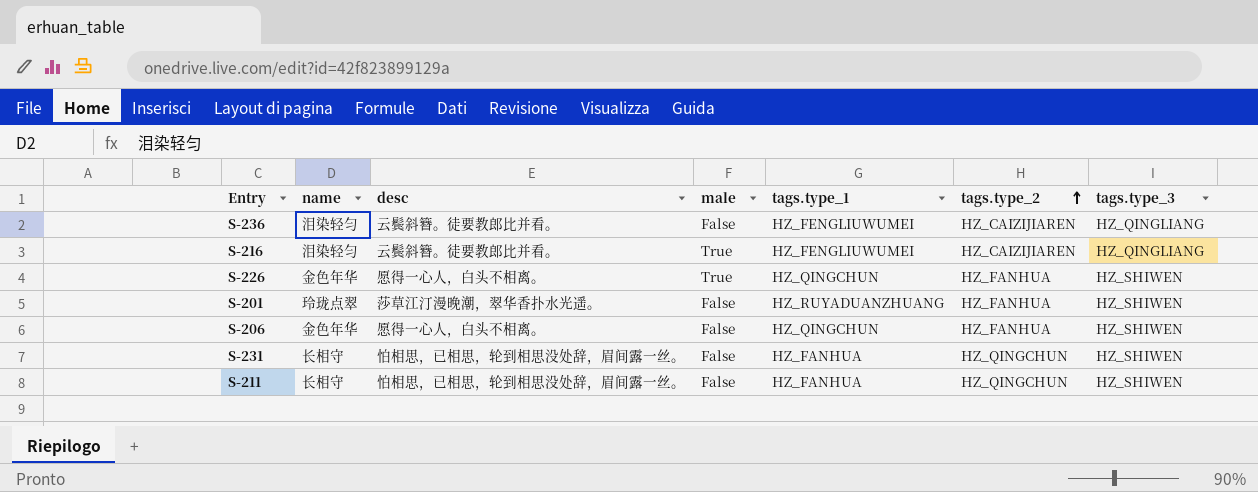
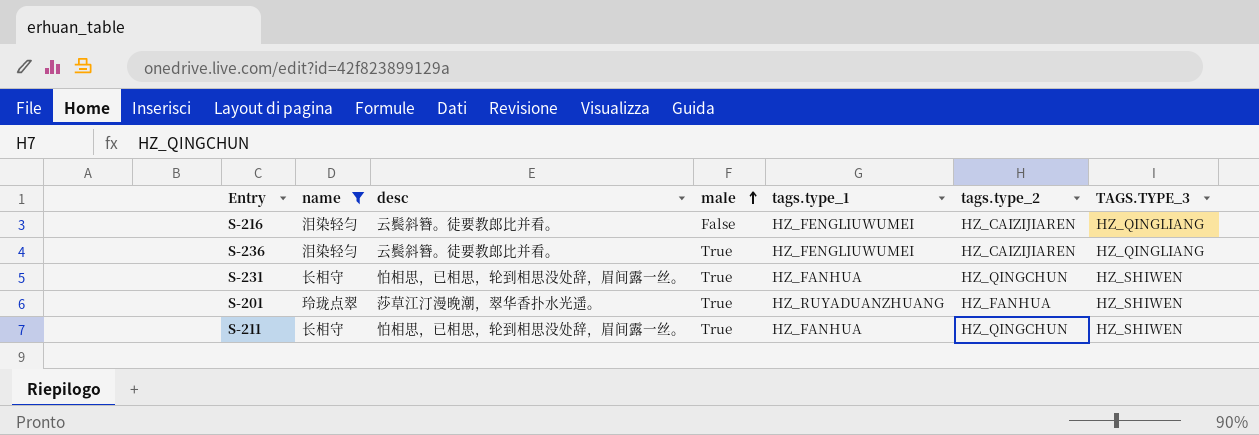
filter: none -> name != 金色年华
row order: tags.type_2 ascending -> male ascending
column name: tags.type_3 -> TAGS.TYPE_3
S-216 | male: True -> False
S-236 | male: False -> True
S-231 | male: False -> True
S-201 | male: False -> True
S-211 | male: False -> True

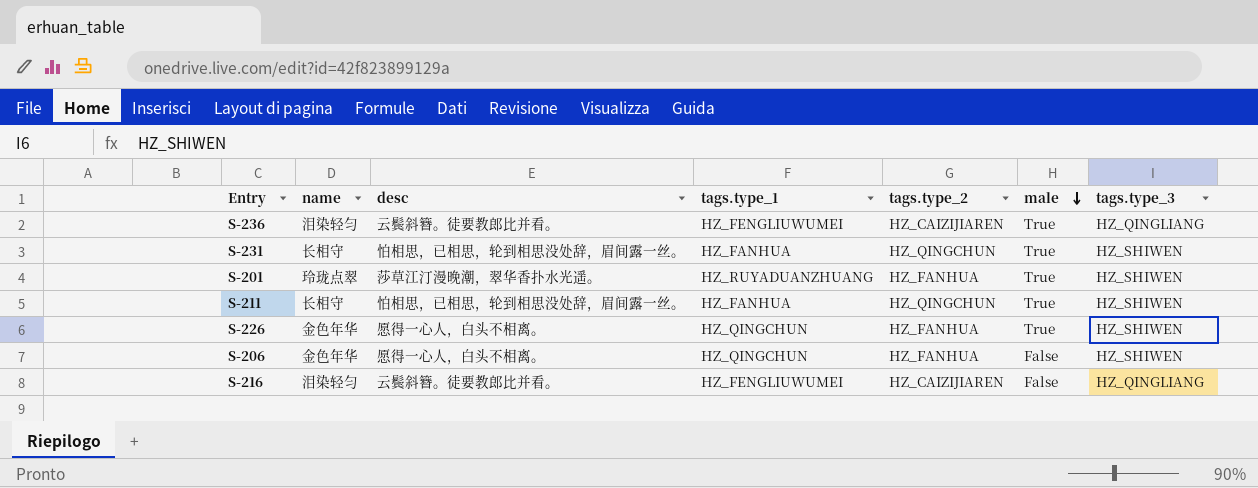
filter: name != 金色年华 -> none
row order: male ascending -> male descending
column male | position: 4 -> 6
column name: TAGS.TYPE_3 -> tags.type_3

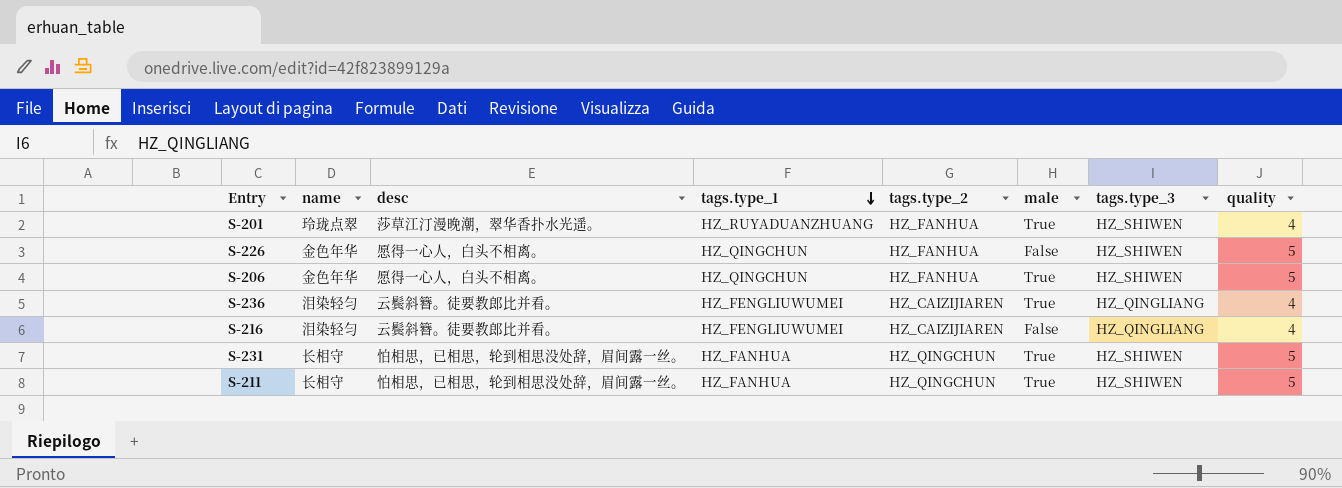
row order: male descending -> tags.type_1 descending
column quality | position: none -> 8
S-226 | male: True -> False
S-206 | male: False -> True

